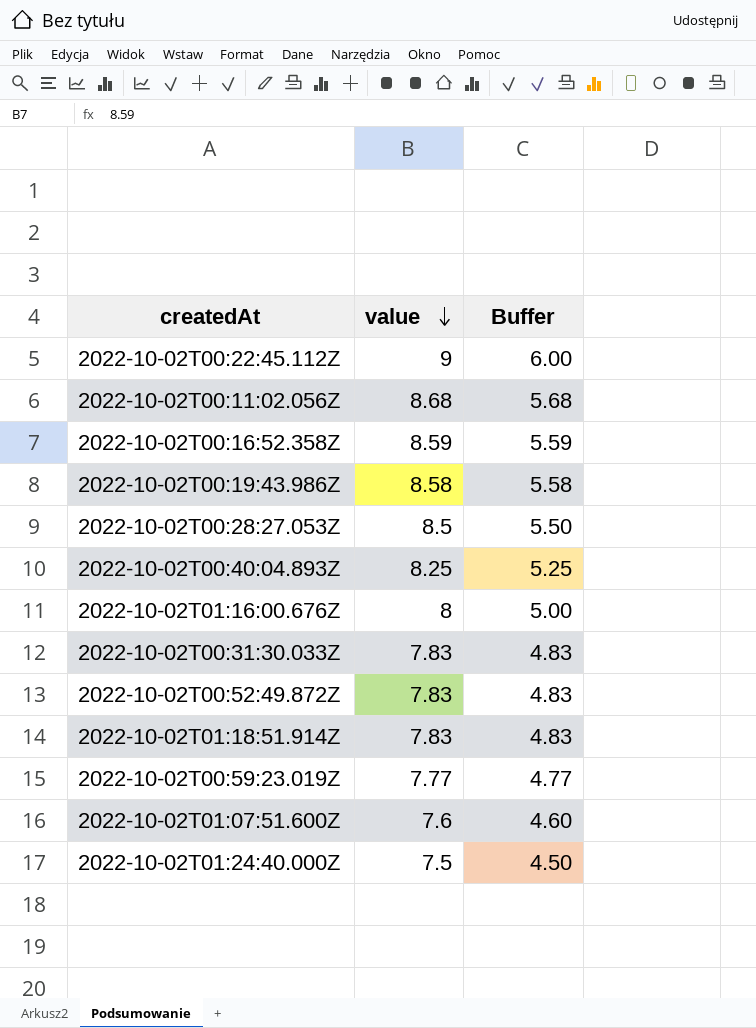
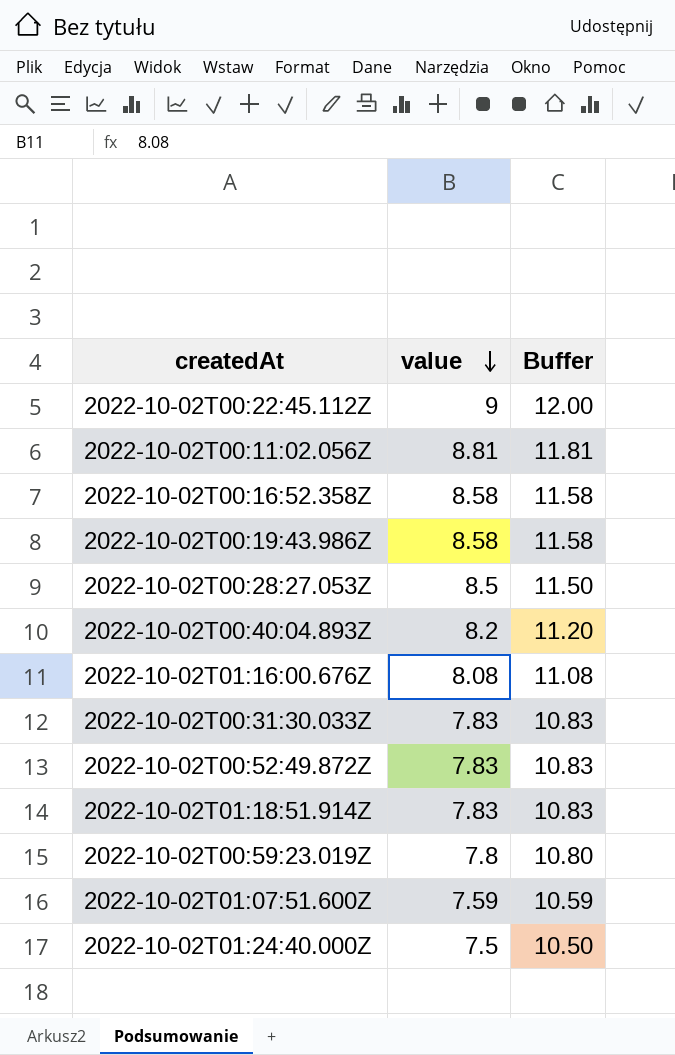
column Buffer | formula: [value] - 3 -> [value] + 3
2022-10-02T00:11:02.056Z | value: 8.68 -> 8.81
2022-10-02T00:16:52.358Z | value: 8.59 -> 8.58
2022-10-02T00:40:04.893Z | value: 8.25 -> 8.2
2022-10-02T01:16:00.676Z | value: 8 -> 8.08
2022-10-02T00:59:23.019Z | value: 7.77 -> 7.8
2022-10-02T01:07:51.600Z | value: 7.6 -> 7.59

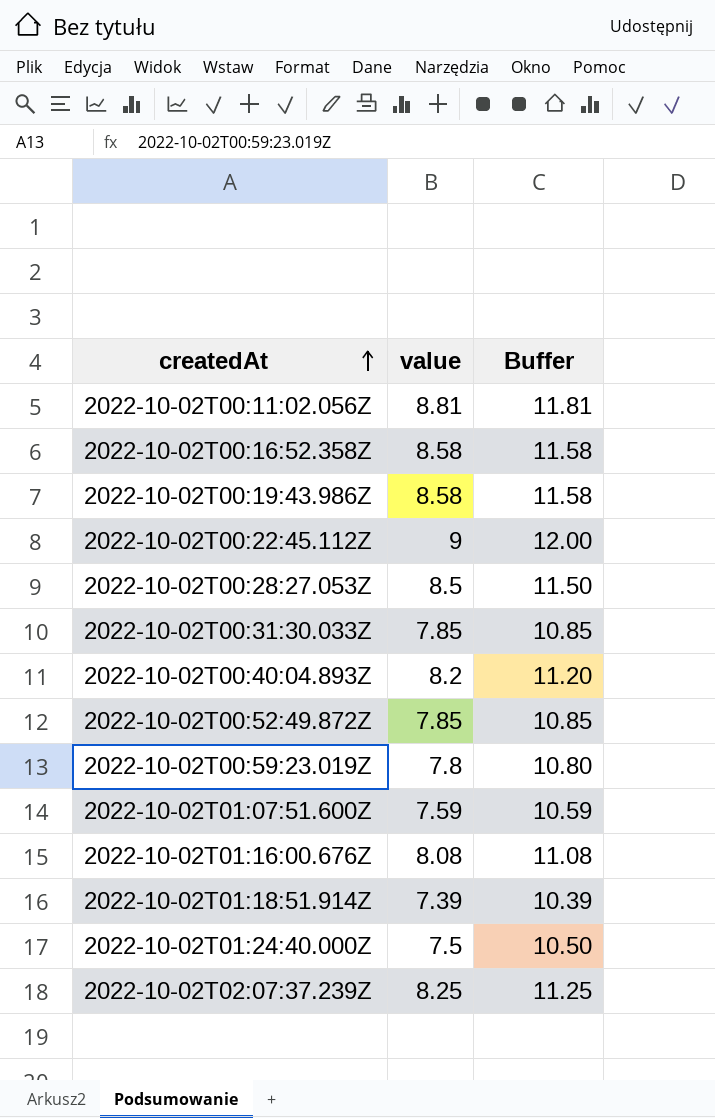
row order: value descending -> createdAt ascending
2022-10-02T00:31:30.033Z | value: 7.83 -> 7.85
2022-10-02T00:31:30.033Z | Buffer: 10.83 -> 10.85
2022-10-02T00:52:49.872Z | value: 7.83 -> 7.85
2022-10-02T00:52:49.872Z | Buffer: 10.83 -> 10.85
2022-10-02T01:18:51.914Z | value: 7.83 -> 7.39
2022-10-02T01:18:51.914Z | Buffer: 10.83 -> 10.39
row 2022-10-02T02:07:37.239Z: none -> 8.25 | 11.25

